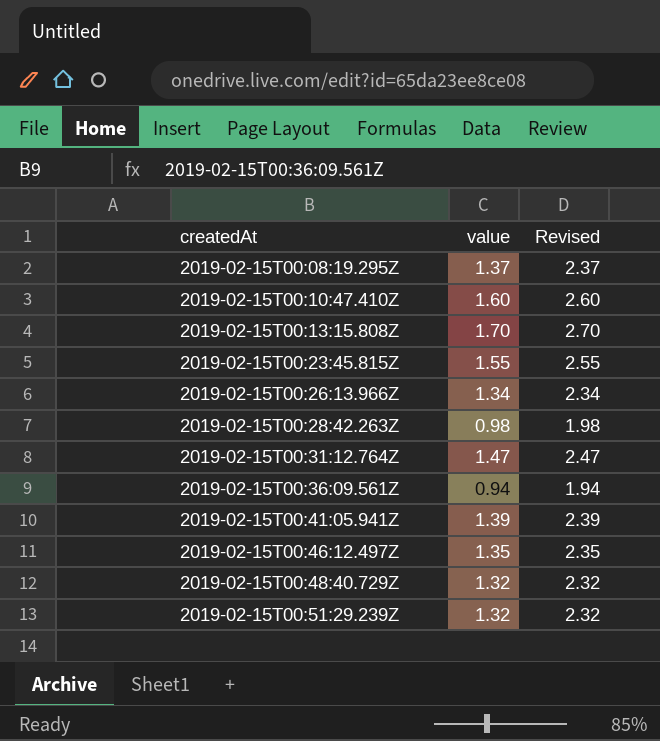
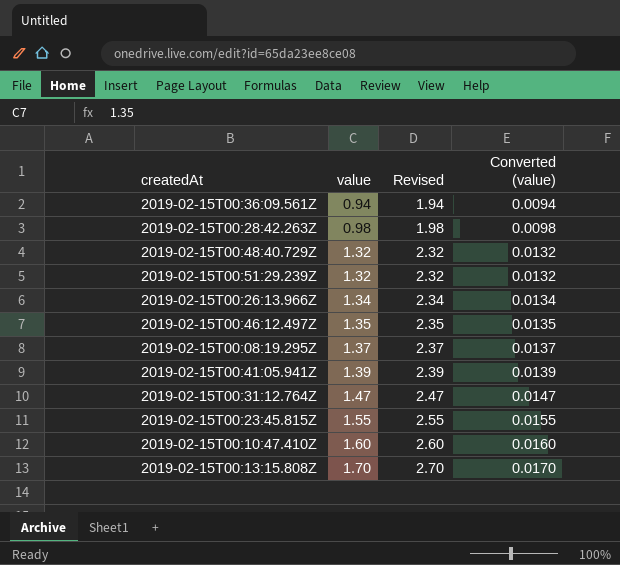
row order: createdAt ascending -> value ascending
column Converted (value) | formula: none -> [value] * 0.01

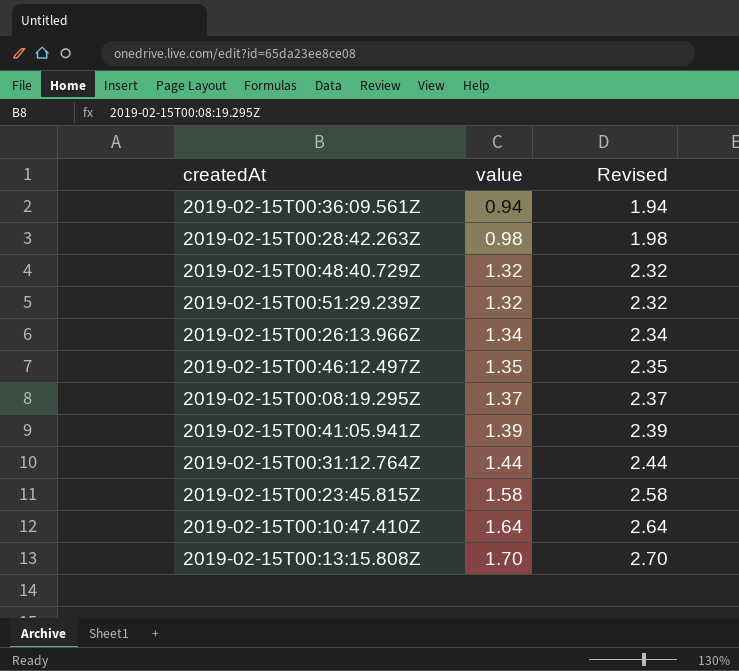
column Converted (value) | formula: [value] * 0.01 -> none
2019-02-15T00:31:12.764Z | value: 1.47 -> 1.44
2019-02-15T00:31:12.764Z | Revised: 2.47 -> 2.44
2019-02-15T00:23:45.815Z | value: 1.55 -> 1.58
2019-02-15T00:23:45.815Z | Revised: 2.55 -> 2.58
2019-02-15T00:10:47.410Z | value: 1.60 -> 1.64
2019-02-15T00:10:47.410Z | Revised: 2.60 -> 2.64

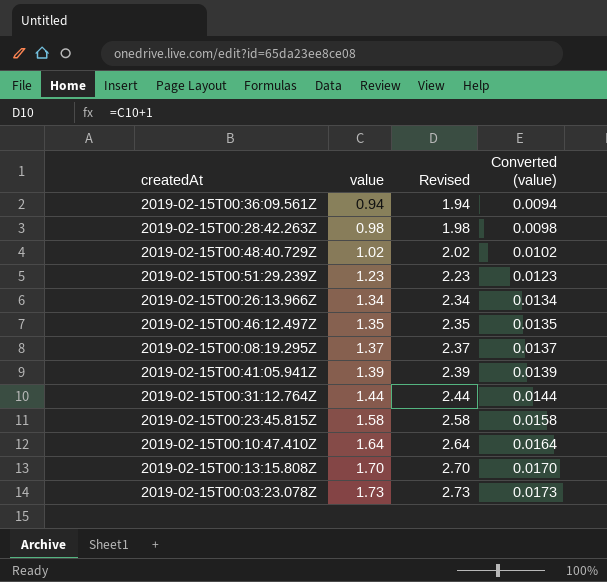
column Converted (value) | formula: none -> [value] * 0.01
2019-02-15T00:48:40.729Z | value: 1.32 -> 1.02
2019-02-15T00:48:40.729Z | Revised: 2.32 -> 2.02
2019-02-15T00:51:29.239Z | value: 1.32 -> 1.23
2019-02-15T00:51:29.239Z | Revised: 2.32 -> 2.23
row 2019-02-15T00:03:23.078Z: none -> 1.73 | 2.73 | 0.0173

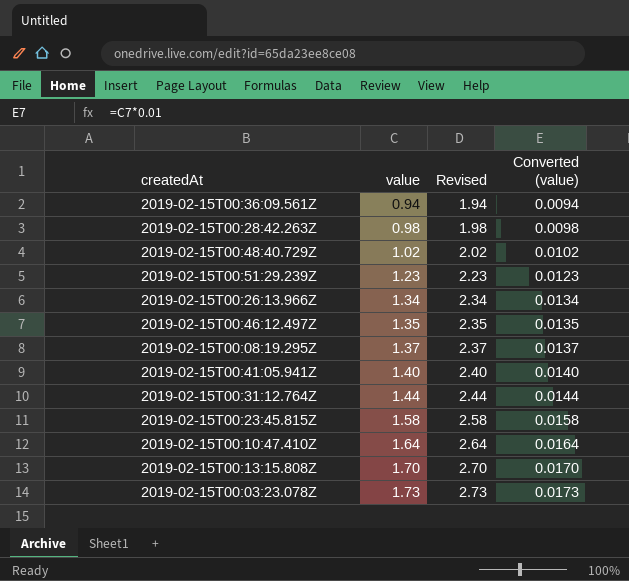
2019-02-15T00:41:05.941Z | value: 1.39 -> 1.40
2019-02-15T00:41:05.941Z | Revised: 2.39 -> 2.40
2019-02-15T00:41:05.941Z | Converted (value): 0.0139 -> 0.0140

